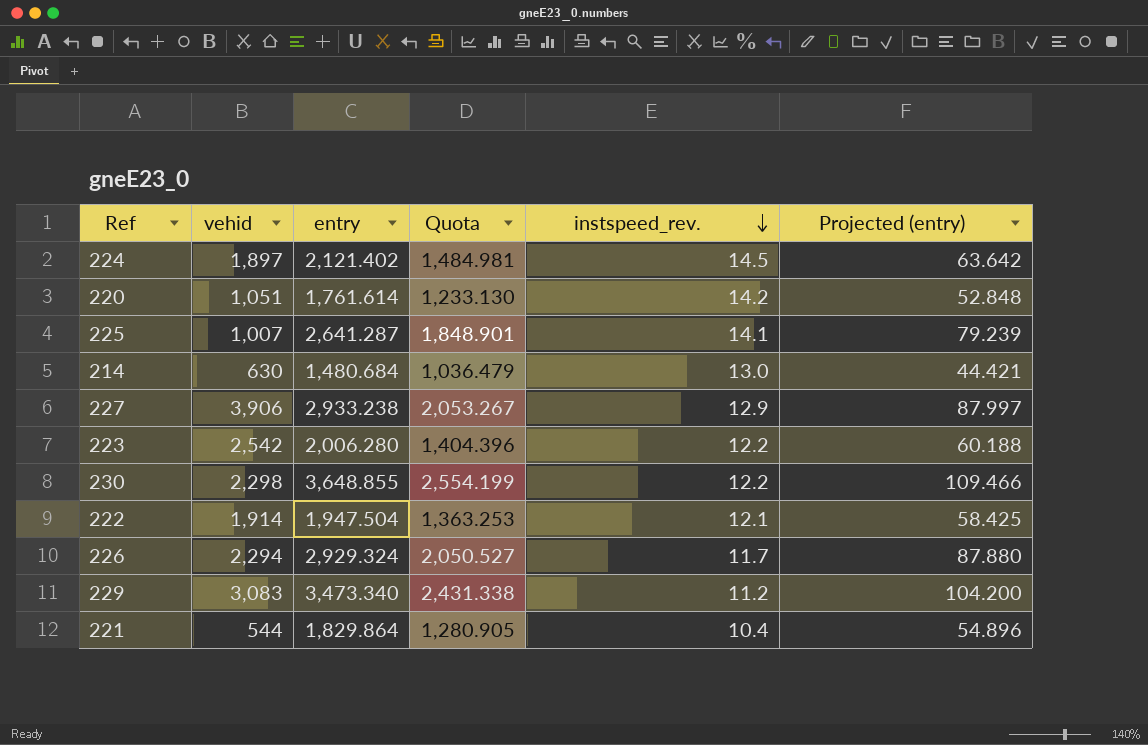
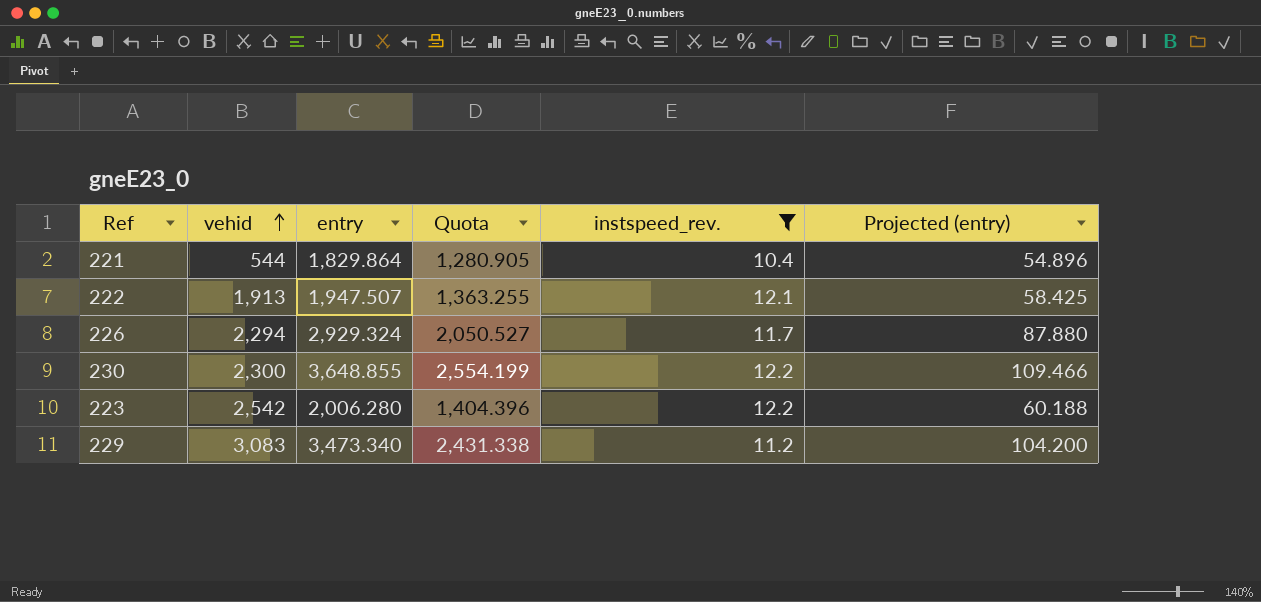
filter: none -> instspeed_rev. <= 12.2
row order: instspeed_rev. descending -> vehid ascending
222 | vehid: 1,914 -> 1,913
222 | entry: 1,947.504 -> 1,947.507
222 | Quota: 1,363.253 -> 1,363.255
230 | vehid: 2,298 -> 2,300

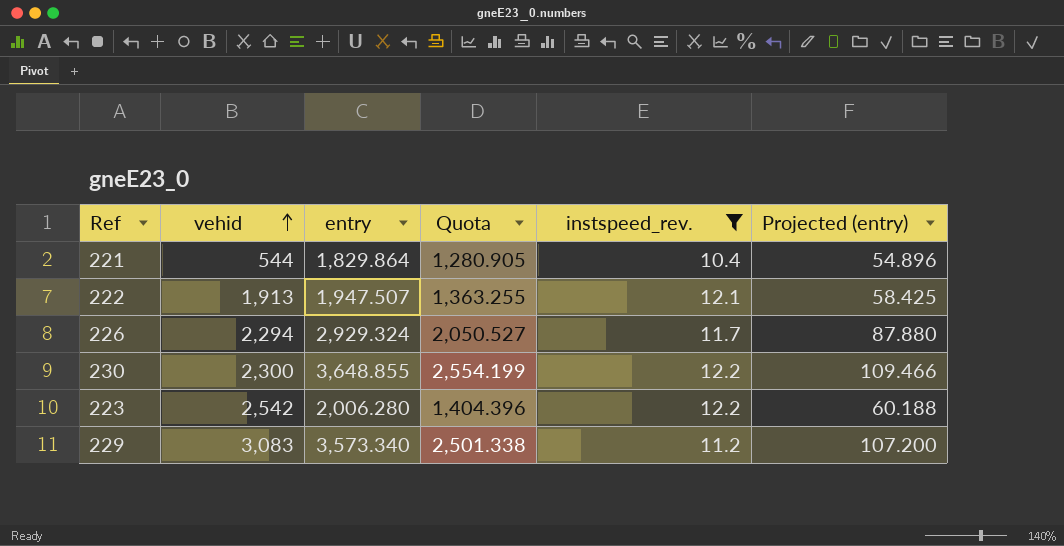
229 | entry: 3,473.340 -> 3,573.340
229 | Quota: 2,431.338 -> 2,501.338
229 | Projected (entry): 104.200 -> 107.200

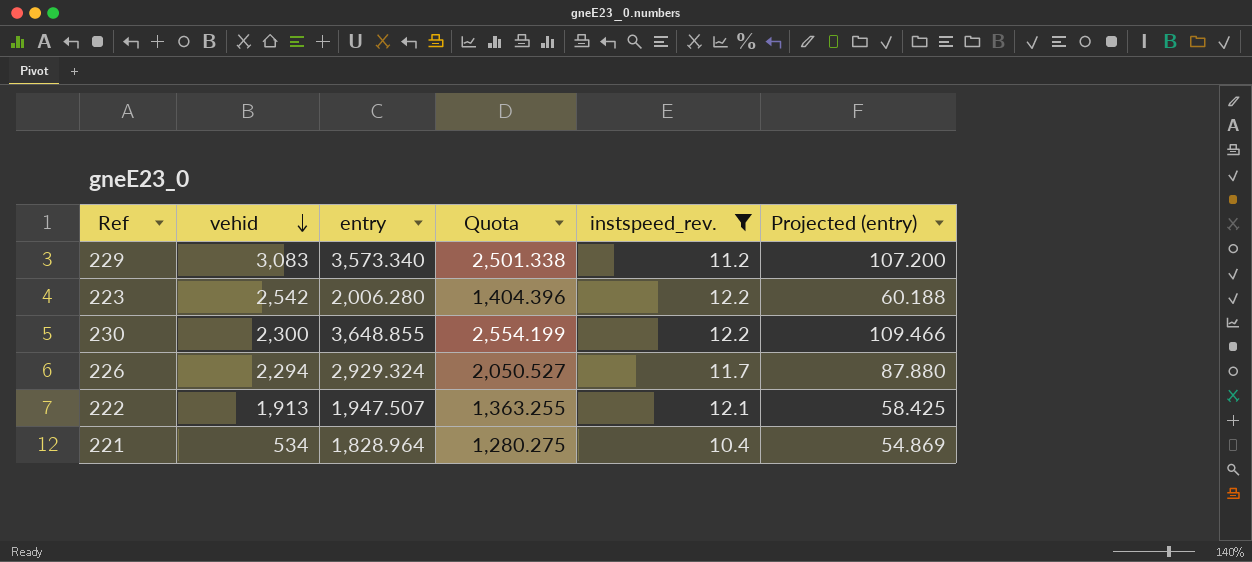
row order: vehid ascending -> vehid descending
221 | vehid: 544 -> 534
221 | entry: 1,829.864 -> 1,828.964
221 | Quota: 1,280.905 -> 1,280.275
221 | Projected (entry): 54.896 -> 54.869

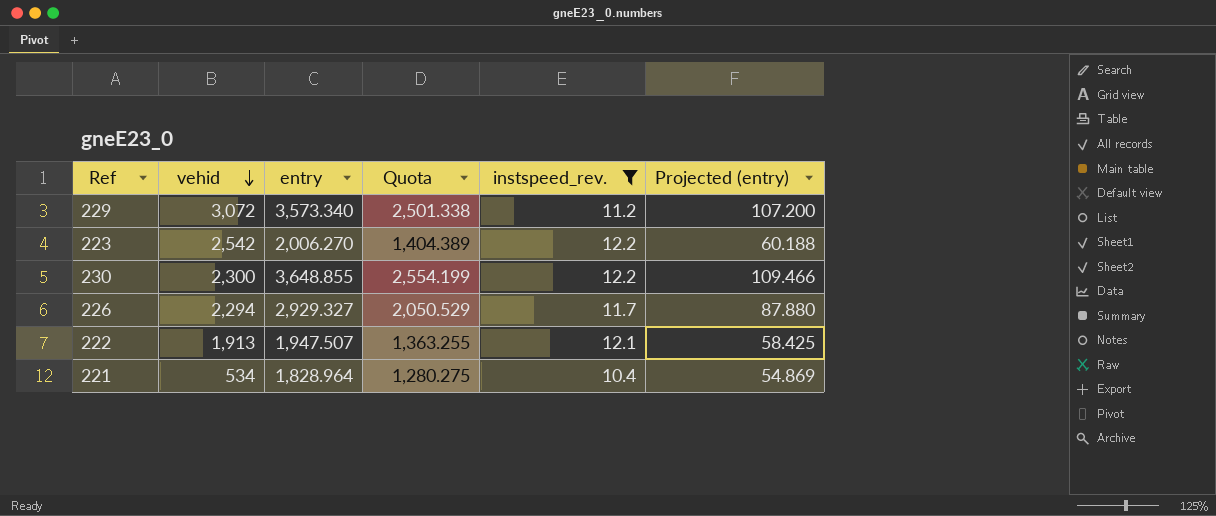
229 | vehid: 3,083 -> 3,072
223 | entry: 2,006.280 -> 2,006.270
223 | Quota: 1,404.396 -> 1,404.389
226 | entry: 2,929.324 -> 2,929.327
226 | Quota: 2,050.527 -> 2,050.529

